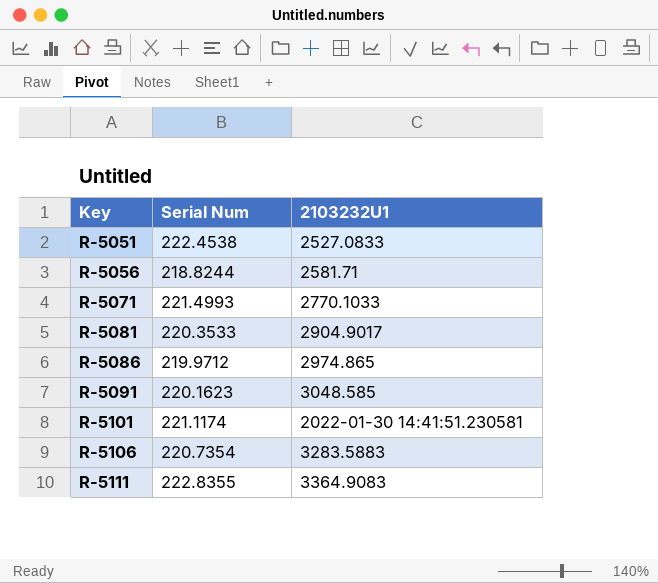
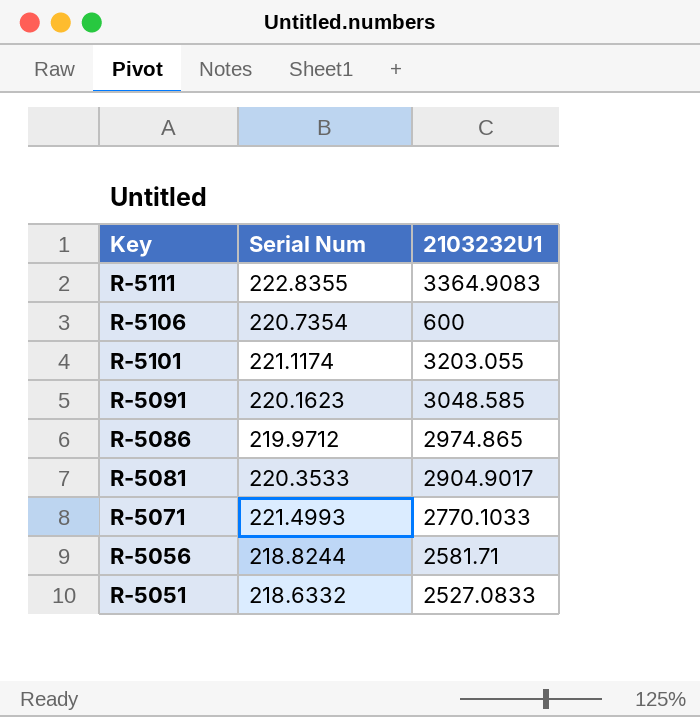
row order: Key ascending -> Key descending
R-5106 | 2103232U1: 3283.5883 -> 600
R-5101 | 2103232U1: 2022-01-30 14:41:51.230581 -> 3203.055
R-5051 | Serial Num: 222.4538 -> 218.6332

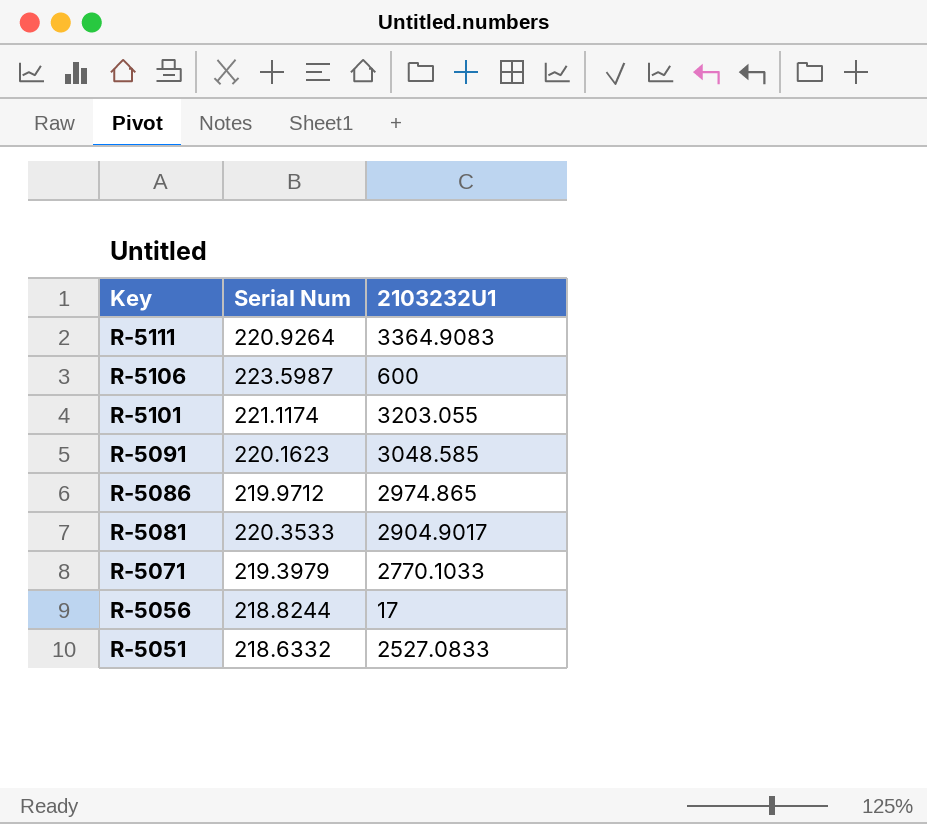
R-5111 | Serial Num: 222.8355 -> 220.9264
R-5106 | Serial Num: 220.7354 -> 223.5987
R-5071 | Serial Num: 221.4993 -> 219.3979
R-5056 | 2103232U1: 2581.71 -> 17

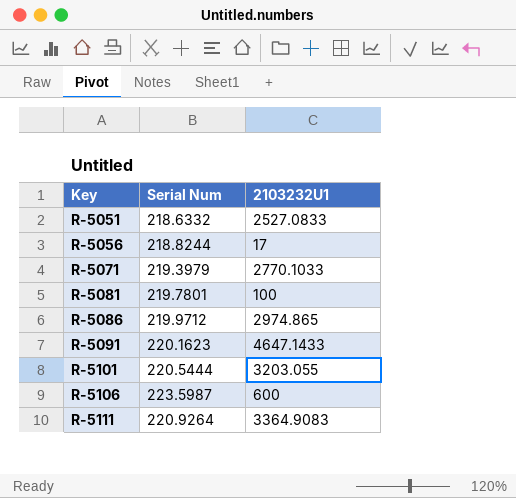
row order: Key descending -> Key ascending
R-5081 | Serial Num: 220.3533 -> 219.7801
R-5081 | 2103232U1: 2904.9017 -> 100
R-5091 | 2103232U1: 3048.585 -> 4647.1433
R-5101 | Serial Num: 221.1174 -> 220.5444

